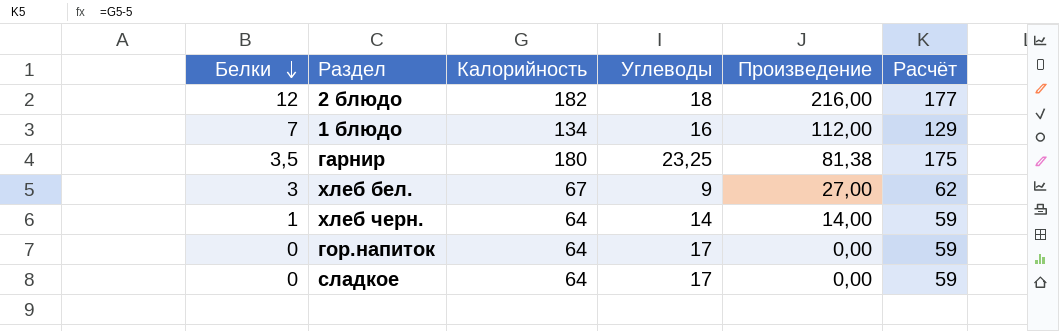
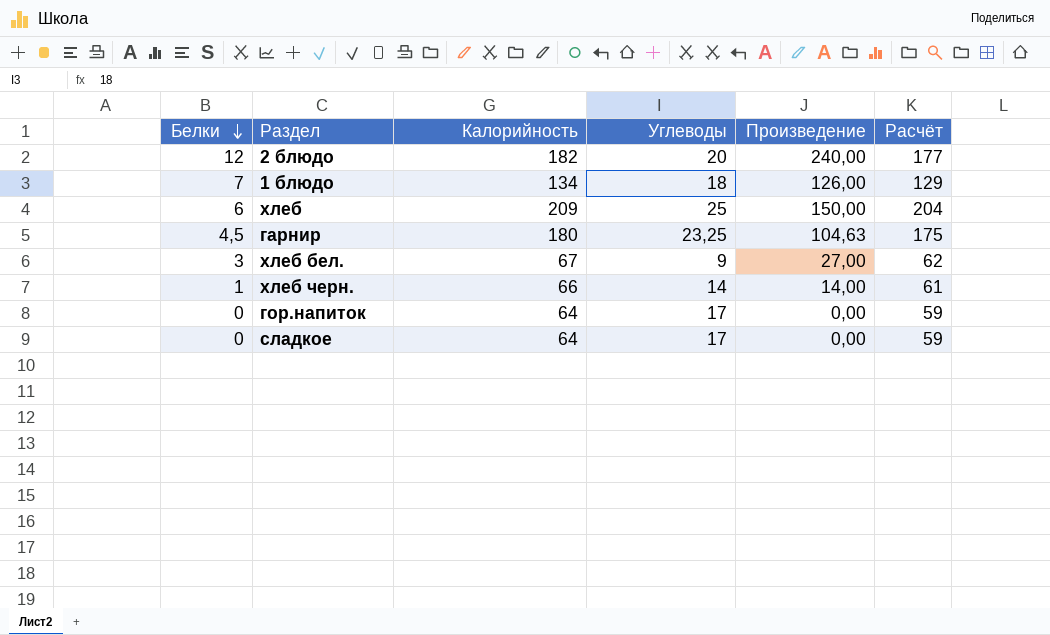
2 блюдо | Углеводы: 18 -> 20
2 блюдо | Произведение: 216,00 -> 240,00
1 блюдо | Углеводы: 16 -> 18
1 блюдо | Произведение: 112,00 -> 126,00
row хлеб: none -> 6 | 209 | 25 | 150,00 | 204
гарнир | Белки: 3,5 -> 4,5
гарнир | Произведение: 81,38 -> 104,63
хлеб черн. | Калорийность: 64 -> 66
хлеб черн. | Расчёт: 59 -> 61

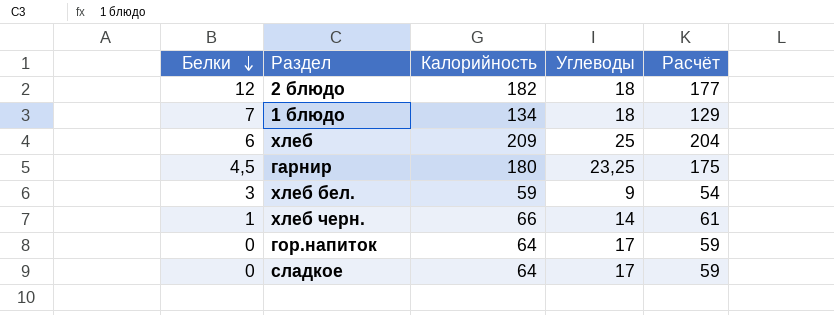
column Произведение | formula: [Белки] * [Углеводы] -> none
2 блюдо | Углеводы: 20 -> 18
хлеб бел. | Калорийность: 67 -> 59
хлеб бел. | Расчёт: 62 -> 54

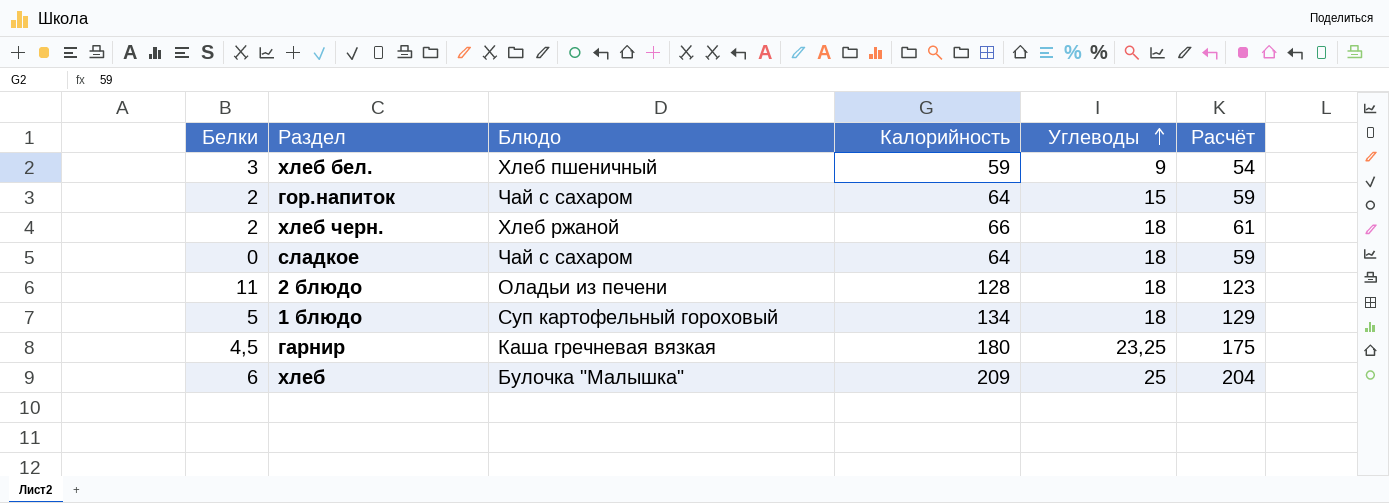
row order: Белки descending -> Углеводы ascending
column Блюдо | position: none -> 3
гор.напиток | Белки: 0 -> 2
гор.напиток | Углеводы: 17 -> 15
хлеб черн. | Белки: 1 -> 2
хлеб черн. | Углеводы: 14 -> 18
сладкое | Углеводы: 17 -> 18
2 блюдо | Белки: 12 -> 11
2 блюдо | Калорийность: 182 -> 128
2 блюдо | Расчёт: 177 -> 123
1 блюдо | Белки: 7 -> 5

